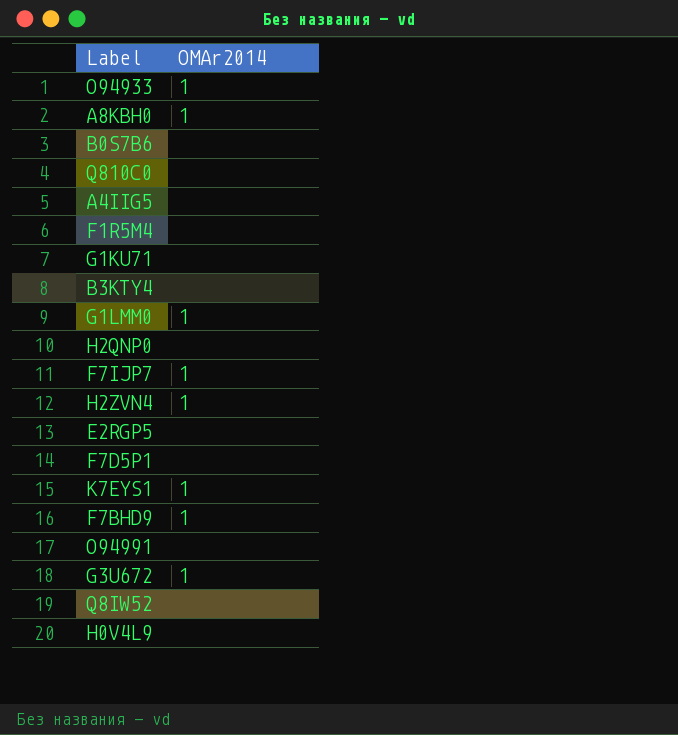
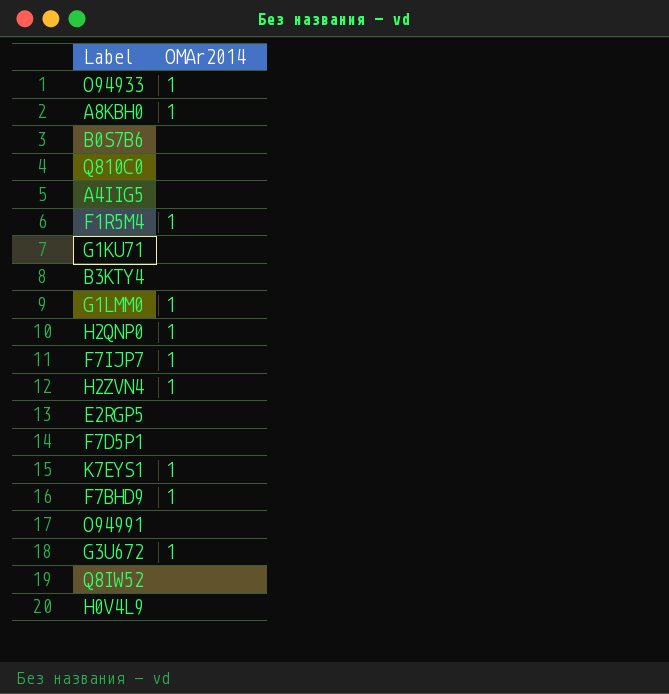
F1R5M4 | OMAr2014: none -> 1
H2QNP0 | OMAr2014: none -> 1

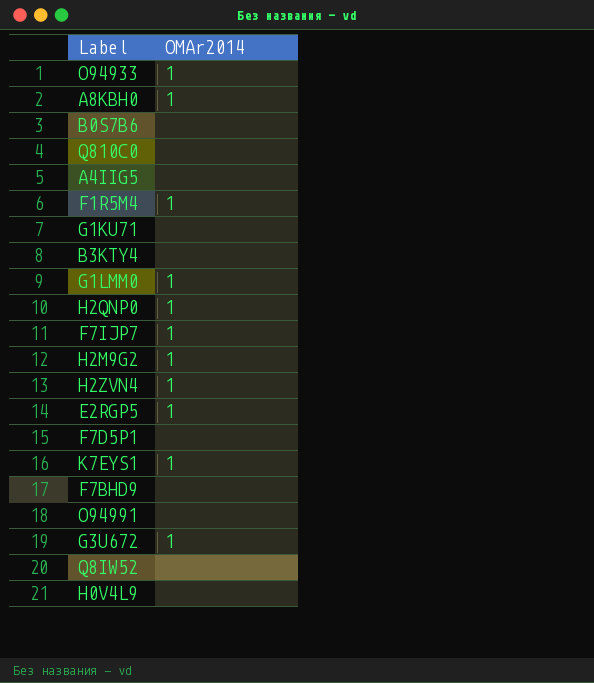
row H2M9G2: none -> 1
E2RGP5 | OMAr2014: none -> 1
F7BHD9 | OMAr2014: 1 -> none

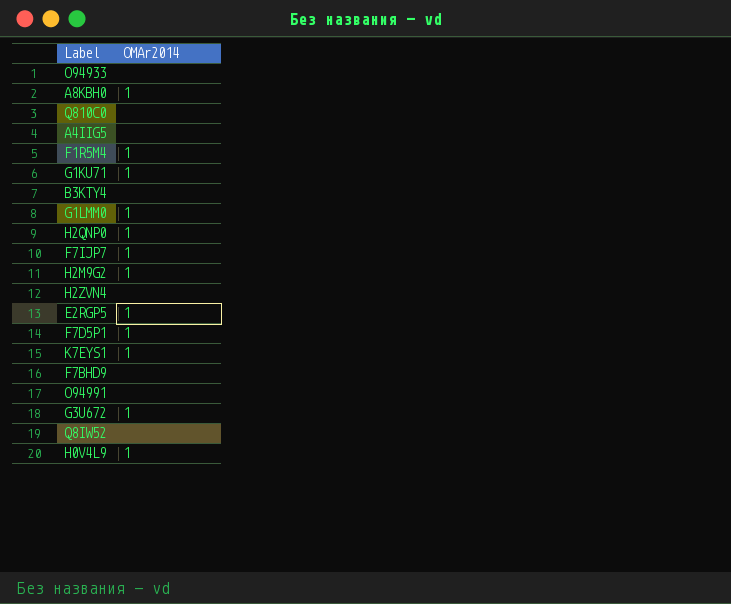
row B0S7B6: none -> none
O94933 | OMAr2014: 1 -> none
G1KU71 | OMAr2014: none -> 1
H2ZVN4 | OMAr2014: 1 -> none
F7D5P1 | OMAr2014: none -> 1
H0V4L9 | OMAr2014: none -> 1

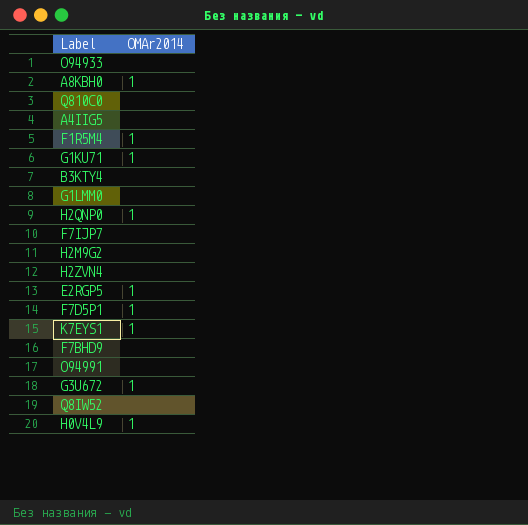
G1LMM0 | OMAr2014: 1 -> none
F7IJP7 | OMAr2014: 1 -> none
H2M9G2 | OMAr2014: 1 -> none

